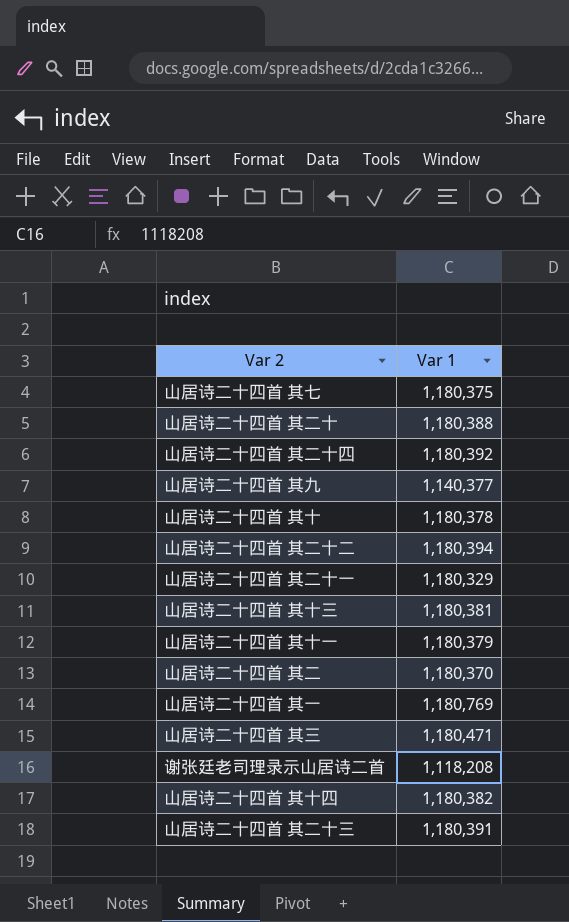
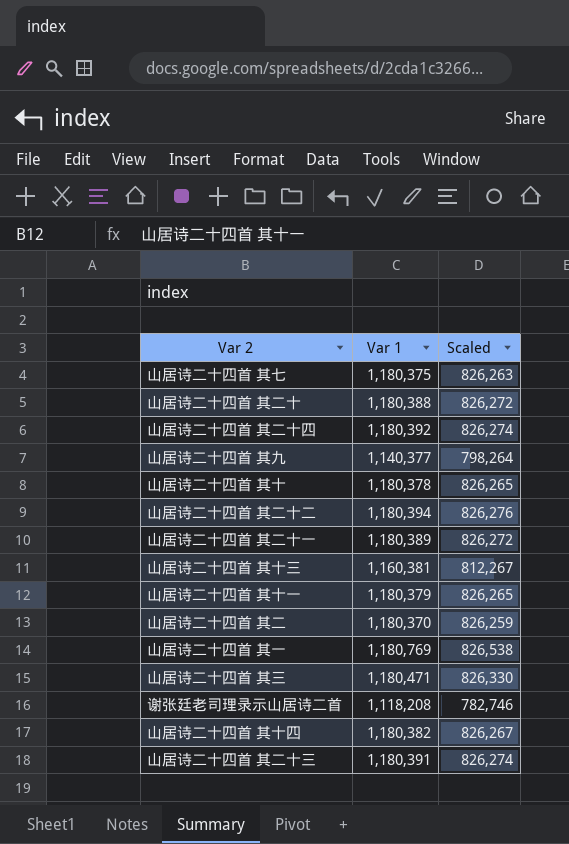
column Scaled | formula: none -> [Var 1] * 0.7
山居诗二十四首 其二十一 | Var 1: 1,180,329 -> 1,180,389
山居诗二十四首 其十三 | Var 1: 1,180,381 -> 1,160,381

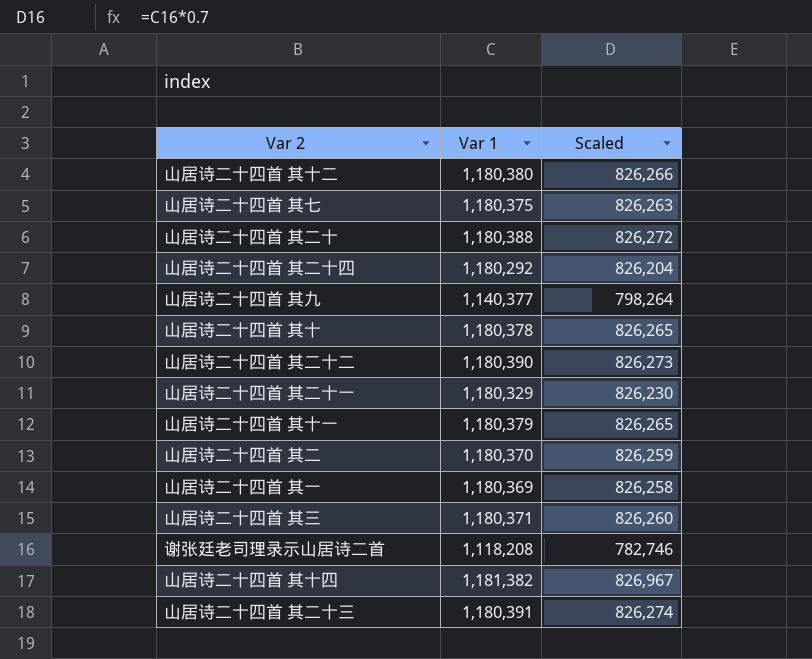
row 山居诗二十四首 其十三: 1,160,381 | 812,267 -> none
row 山居诗二十四首 其十二: none -> 1,180,380 | 826,266
山居诗二十四首 其二十四 | Var 1: 1,180,392 -> 1,180,292
山居诗二十四首 其二十四 | Scaled: 826,274 -> 826,204
山居诗二十四首 其二十二 | Var 1: 1,180,394 -> 1,180,390
山居诗二十四首 其二十二 | Scaled: 826,276 -> 826,273
山居诗二十四首 其二十一 | Var 1: 1,180,389 -> 1,180,329
山居诗二十四首 其二十一 | Scaled: 826,272 -> 826,230
山居诗二十四首 其一 | Var 1: 1,180,769 -> 1,180,369
山居诗二十四首 其一 | Scaled: 826,538 -> 826,258
山居诗二十四首 其三 | Var 1: 1,180,471 -> 1,180,371
山居诗二十四首 其三 | Scaled: 826,330 -> 826,260
山居诗二十四首 其十四 | Var 1: 1,180,382 -> 1,181,382
山居诗二十四首 其十四 | Scaled: 826,267 -> 826,967

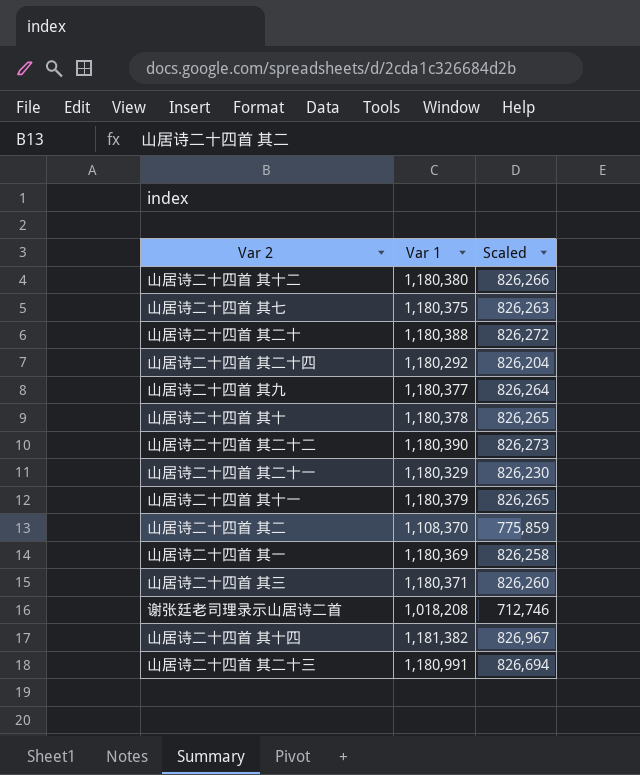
山居诗二十四首 其九 | Var 1: 1,140,377 -> 1,180,377
山居诗二十四首 其九 | Scaled: 798,264 -> 826,264
山居诗二十四首 其二 | Var 1: 1,180,370 -> 1,108,370
山居诗二十四首 其二 | Scaled: 826,259 -> 775,859
谢张廷老司理录示山居诗二首 | Var 1: 1,118,208 -> 1,018,208
谢张廷老司理录示山居诗二首 | Scaled: 782,746 -> 712,746
山居诗二十四首 其二十三 | Var 1: 1,180,391 -> 1,180,991
山居诗二十四首 其二十三 | Scaled: 826,274 -> 826,694

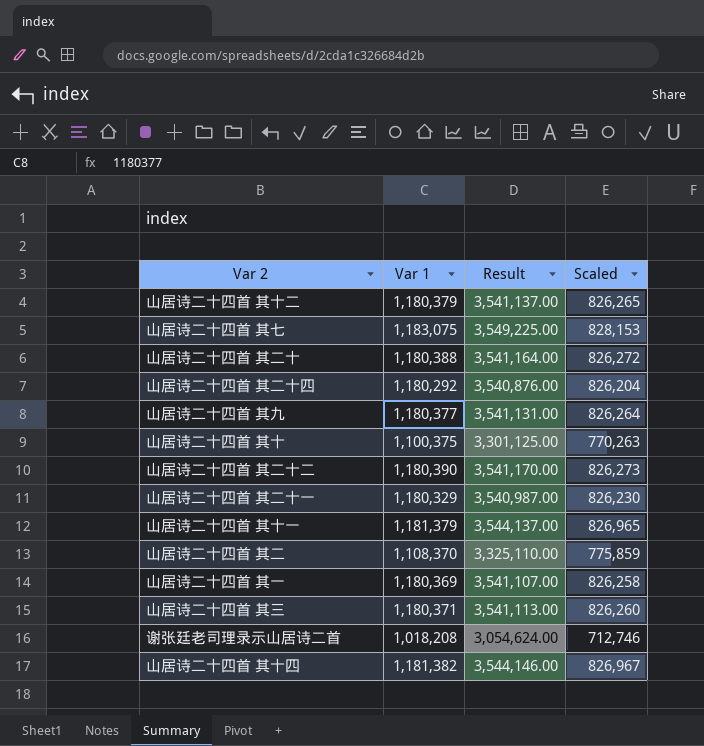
column Result | formula: none -> [Var 1] * 3
row 山居诗二十四首 其二十三: 1,180,991 | 826,694 -> none
山居诗二十四首 其十二 | Var 1: 1,180,380 -> 1,180,379
山居诗二十四首 其十二 | Scaled: 826,266 -> 826,265
山居诗二十四首 其七 | Var 1: 1,180,375 -> 1,183,075
山居诗二十四首 其七 | Scaled: 826,263 -> 828,153
山居诗二十四首 其十 | Var 1: 1,180,378 -> 1,100,375
山居诗二十四首 其十 | Scaled: 826,265 -> 770,263
山居诗二十四首 其十一 | Var 1: 1,180,379 -> 1,181,379
山居诗二十四首 其十一 | Scaled: 826,265 -> 826,965

